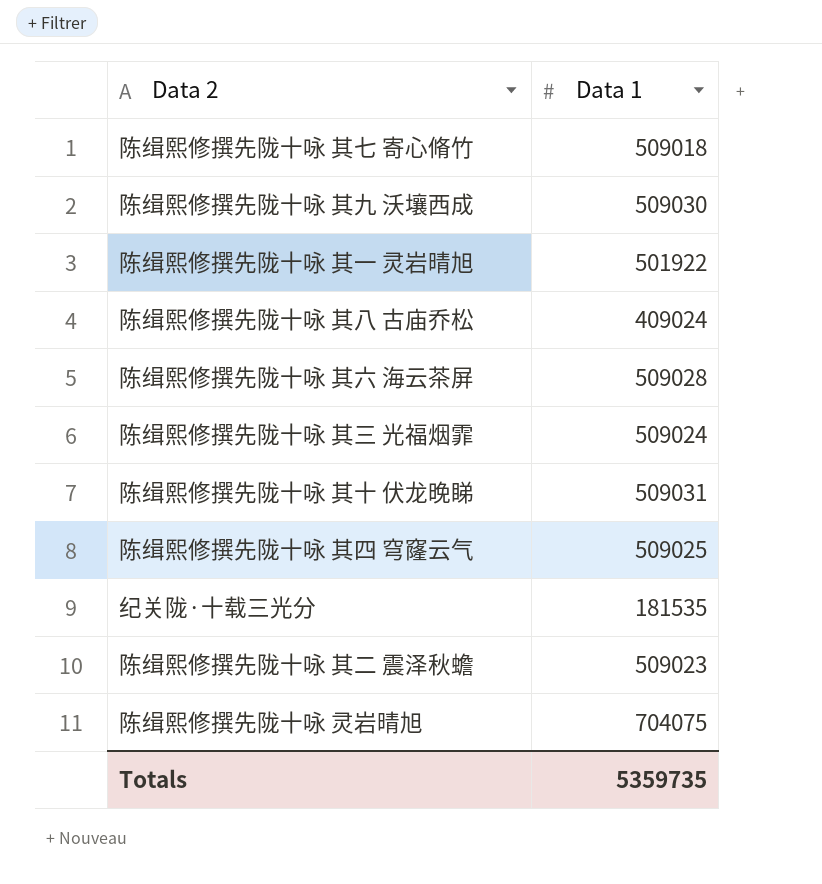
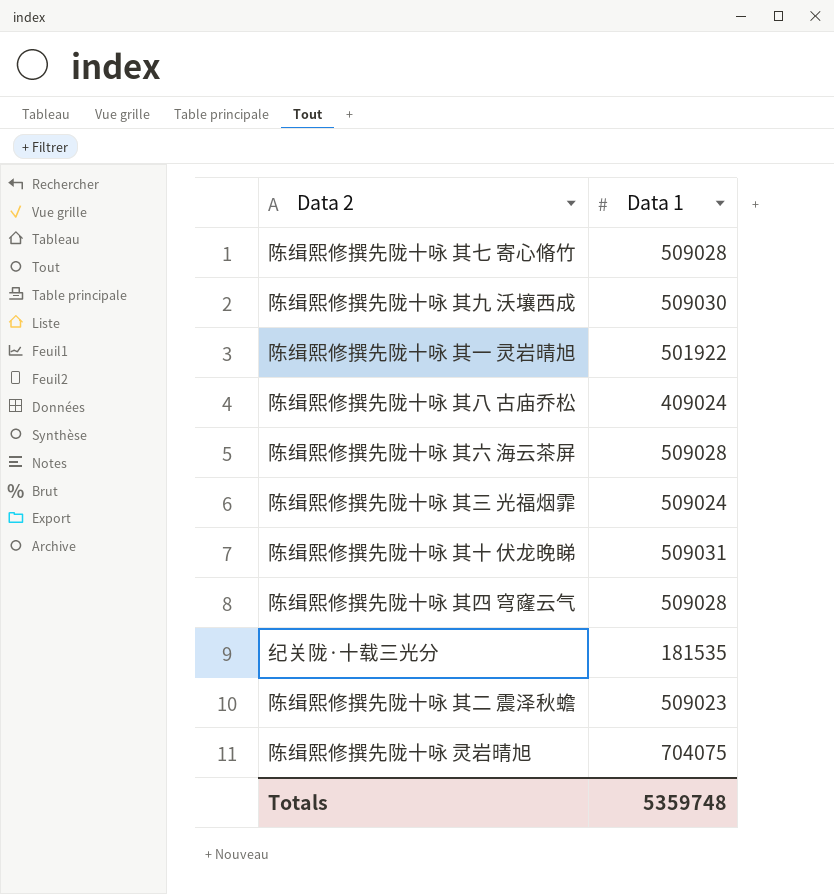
陈缉熙修撰先陇十咏 其七 寄心脩竹 | Data 1: 509018 -> 509028
陈缉熙修撰先陇十咏 其四 穹窿云气 | Data 1: 509025 -> 509028
Totals | Data 1: 5359735 -> 5359748

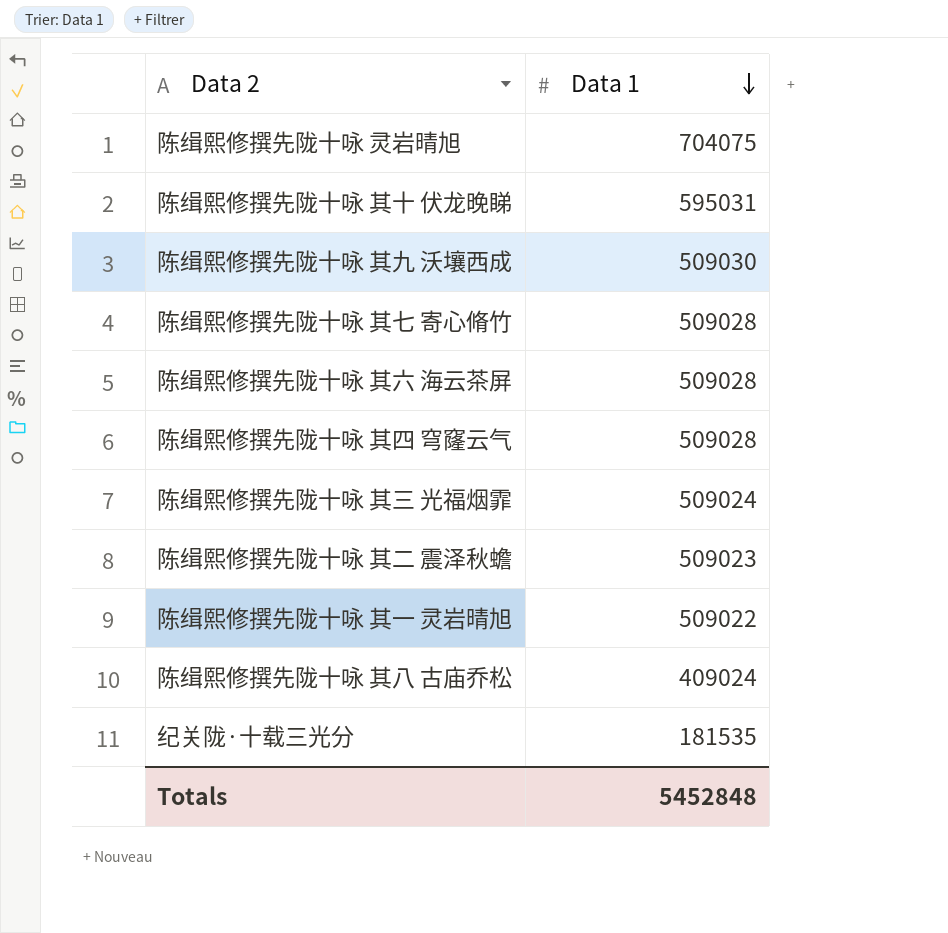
row order: none -> Data 1 descending
陈缉熙修撰先陇十咏 其十 伏龙晚睇 | Data 1: 509031 -> 595031
陈缉熙修撰先陇十咏 其一 灵岩晴旭 | Data 1: 501922 -> 509022
Totals | Data 1: 5359748 -> 5452848

